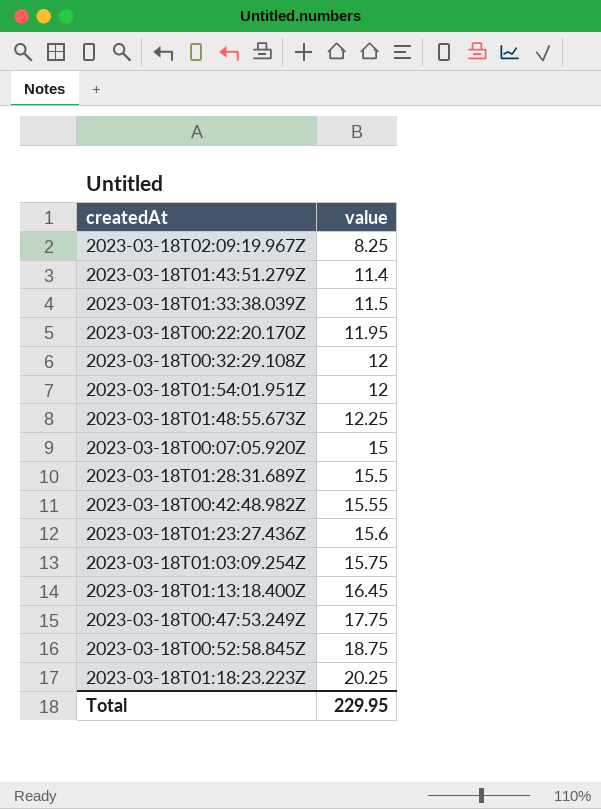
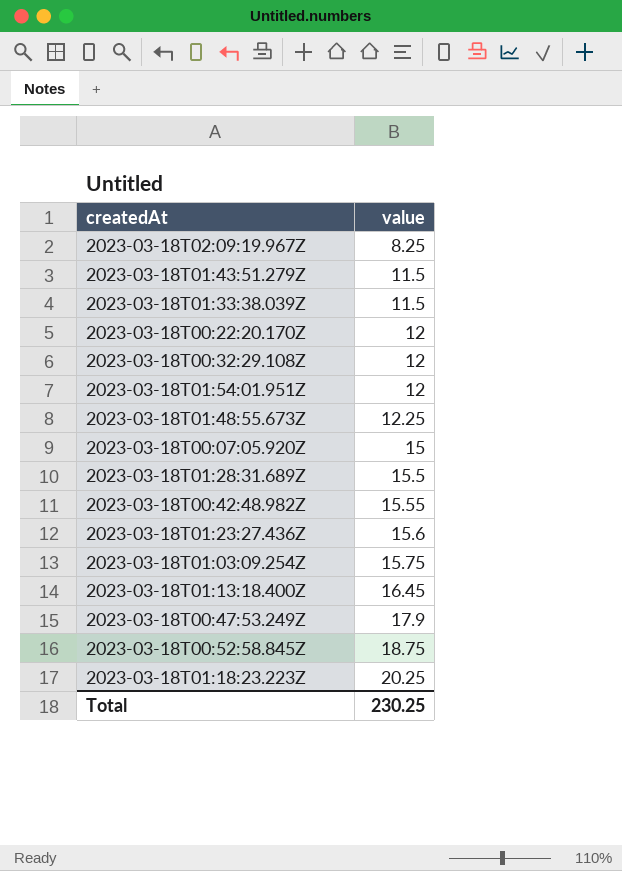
2023-03-18T01:43:51.279Z | value: 11.4 -> 11.5
2023-03-18T00:22:20.170Z | value: 11.95 -> 12
2023-03-18T00:47:53.249Z | value: 17.75 -> 17.9
Total | value: 229.95 -> 230.25

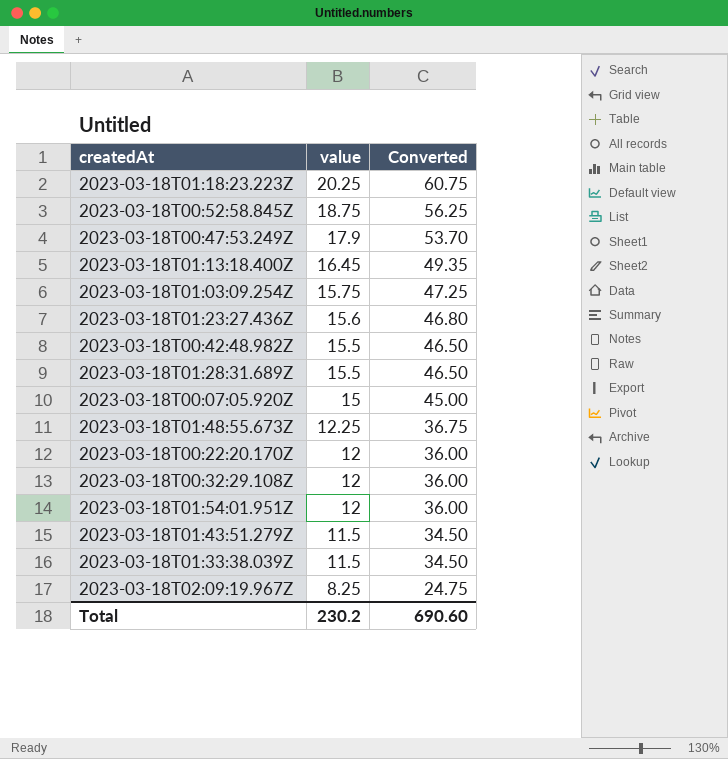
row order: value ascending -> value descending
column Converted | formula: none -> [value] * 3
2023-03-18T00:42:48.982Z | value: 15.55 -> 15.5
Total | value: 230.25 -> 230.2

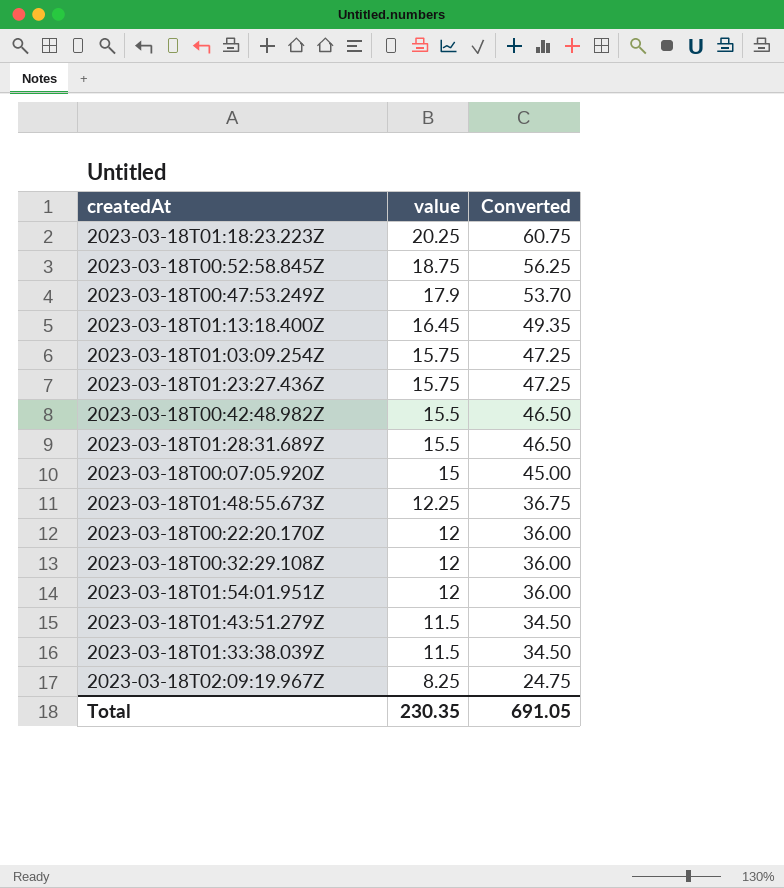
2023-03-18T01:23:27.436Z | value: 15.6 -> 15.75
2023-03-18T01:23:27.436Z | Converted: 46.80 -> 47.25
Total | value: 230.2 -> 230.35
Total | Converted: 690.60 -> 691.05

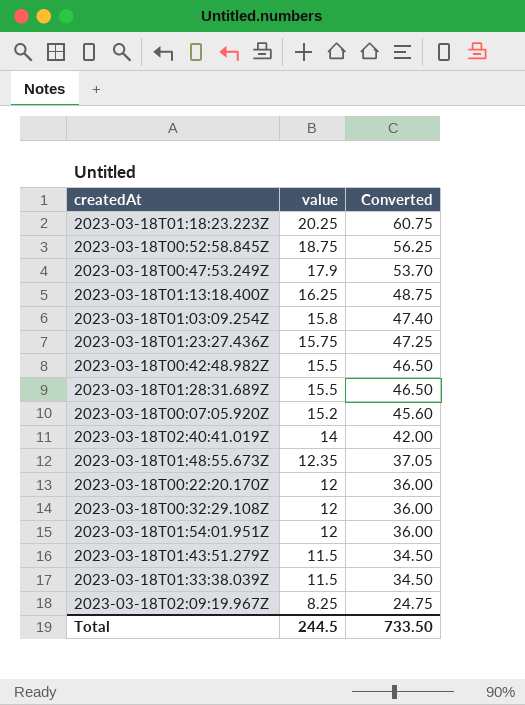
2023-03-18T01:13:18.400Z | value: 16.45 -> 16.25
2023-03-18T01:13:18.400Z | Converted: 49.35 -> 48.75
2023-03-18T01:03:09.254Z | value: 15.75 -> 15.8
2023-03-18T01:03:09.254Z | Converted: 47.25 -> 47.40
2023-03-18T00:07:05.920Z | value: 15 -> 15.2
2023-03-18T00:07:05.920Z | Converted: 45.00 -> 45.60
row 2023-03-18T02:40:41.019Z: none -> 14 | 42.00
2023-03-18T01:48:55.673Z | value: 12.25 -> 12.35
2023-03-18T01:48:55.673Z | Converted: 36.75 -> 37.05
Total | value: 230.35 -> 244.5
Total | Converted: 691.05 -> 733.50

